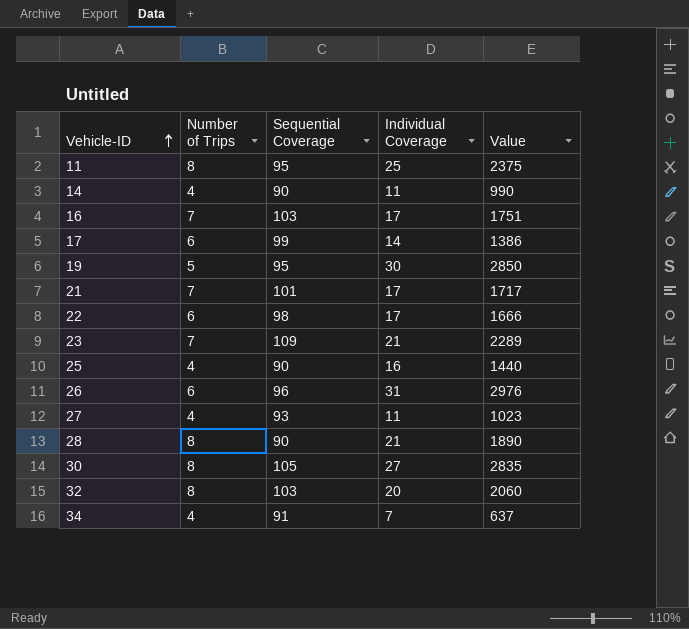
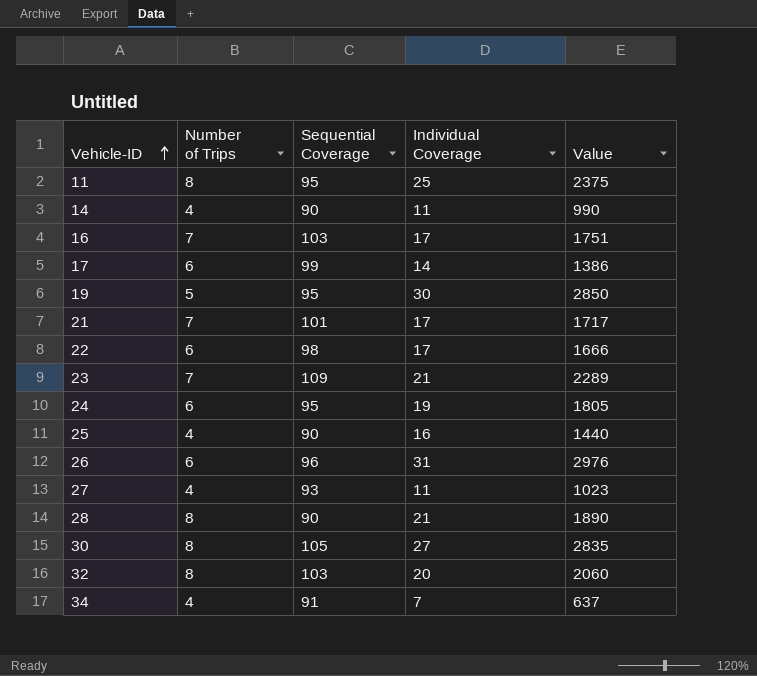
row 24: none -> 6 | 95 | 19 | 1805

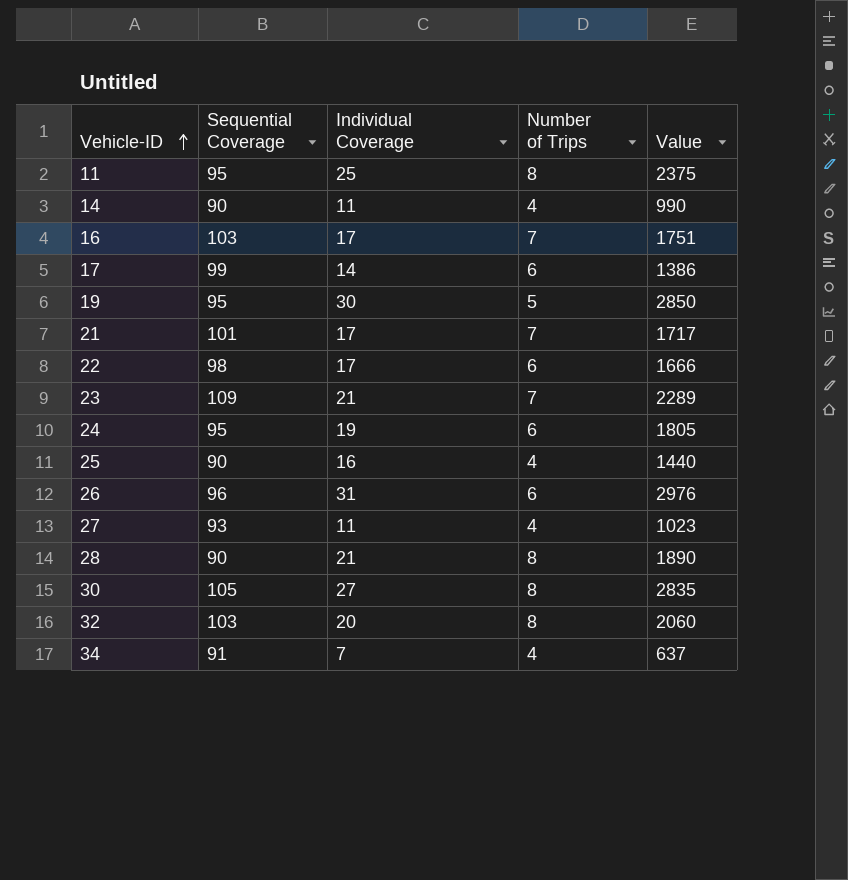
column Number of Trips | position: 2 -> 4

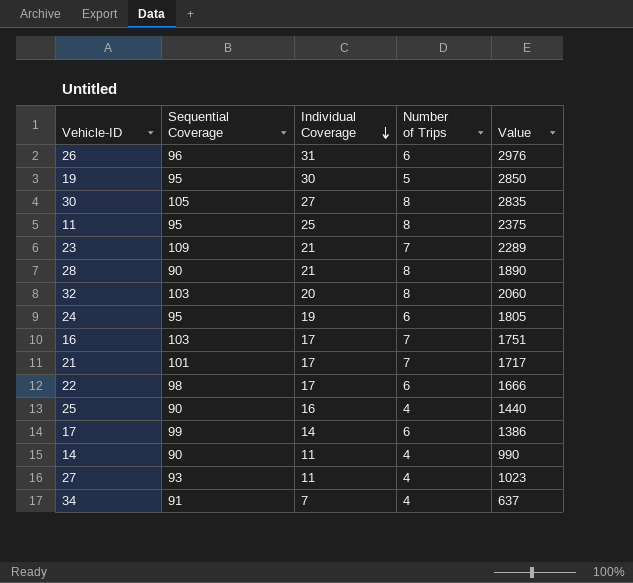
row order: Vehicle-ID ascending -> Individual Coverage descending

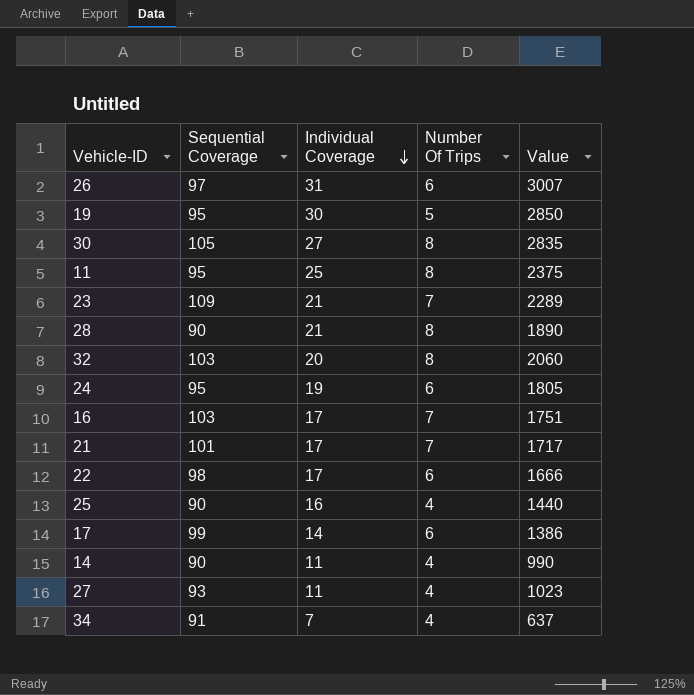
column name: Number of Trips -> Number Of Trips
26 | Sequential Coverage: 96 -> 97
26 | Value: 2976 -> 3007

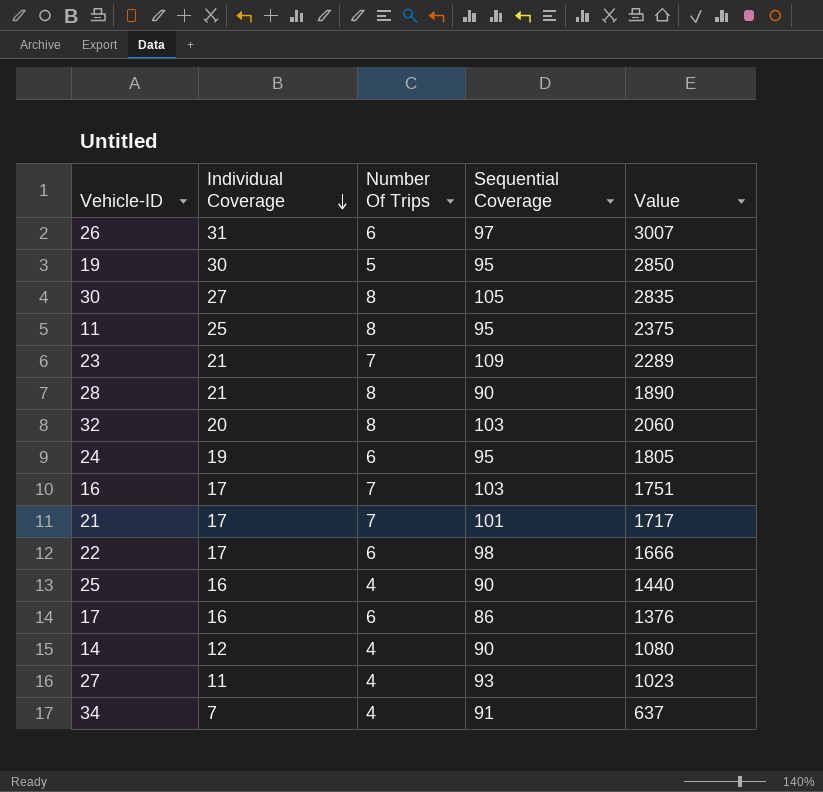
column Sequential Coverage | position: 2 -> 4
17 | Individual Coverage: 14 -> 16
17 | Sequential Coverage: 99 -> 86
17 | Value: 1386 -> 1376
14 | Individual Coverage: 11 -> 12
14 | Value: 990 -> 1080

